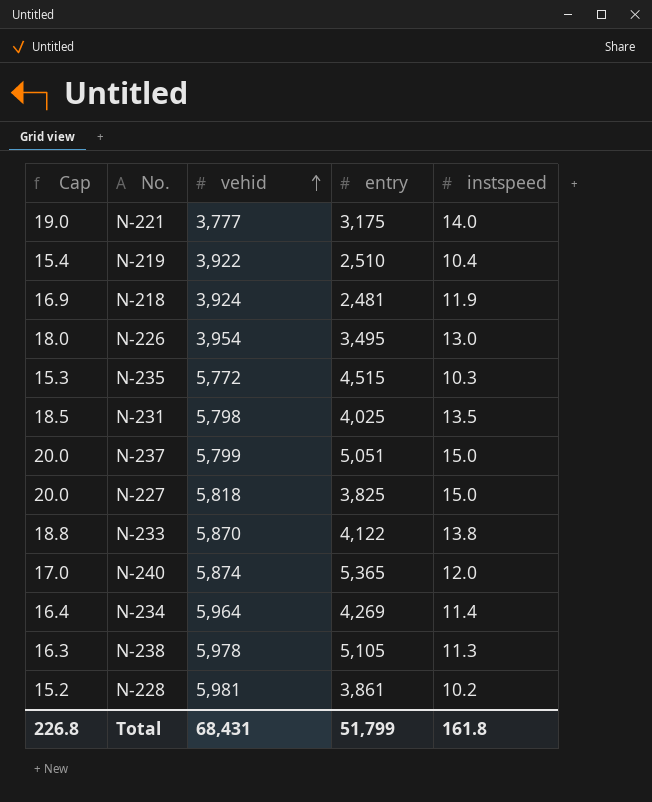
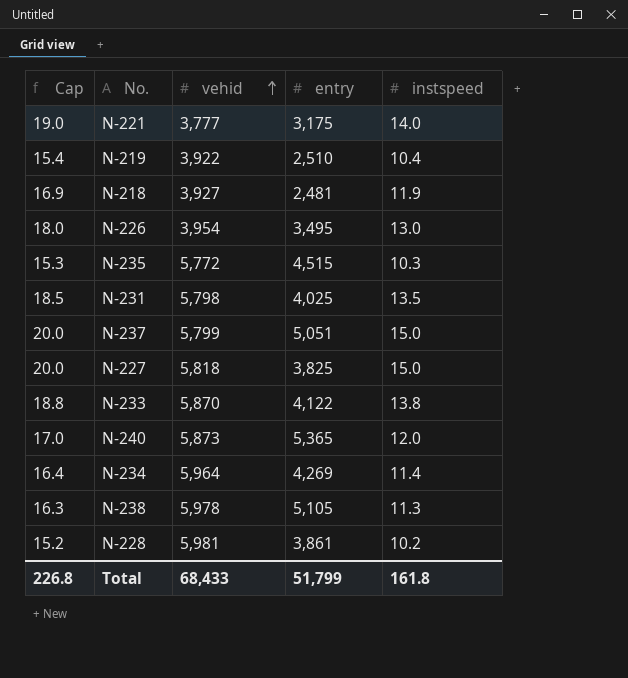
N-218 | vehid: 3,924 -> 3,927
N-240 | vehid: 5,874 -> 5,873
Total | vehid: 68,431 -> 68,433

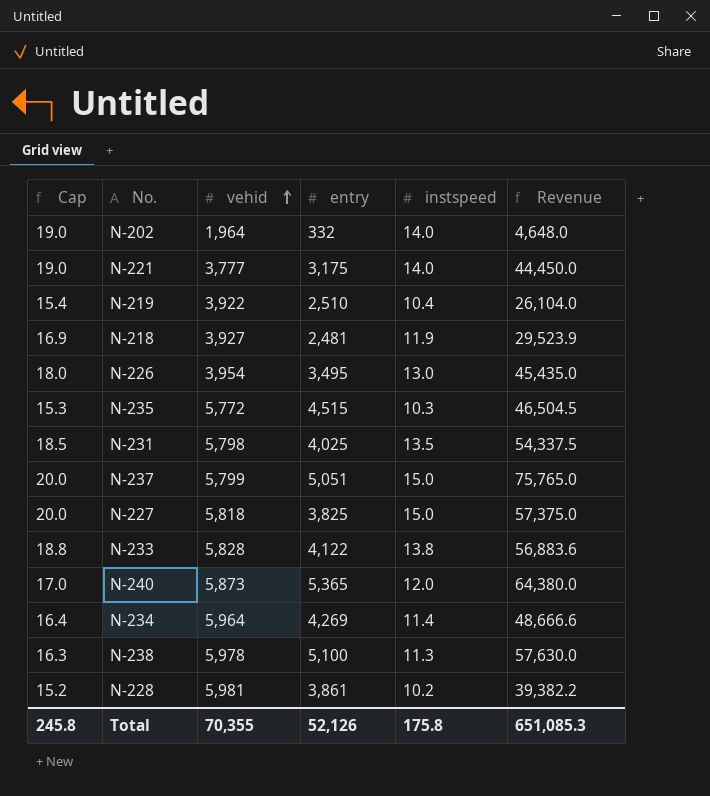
column Revenue | formula: none -> [entry] * [instspeed]
row N-202: none -> 19.0 | 1,964 | 332 | 14.0 | 4,648.0
N-233 | vehid: 5,870 -> 5,828
N-238 | entry: 5,105 -> 5,100
Total | Cap: 226.8 -> 245.8
Total | vehid: 68,433 -> 70,355
Total | entry: 51,799 -> 52,126
Total | instspeed: 161.8 -> 175.8

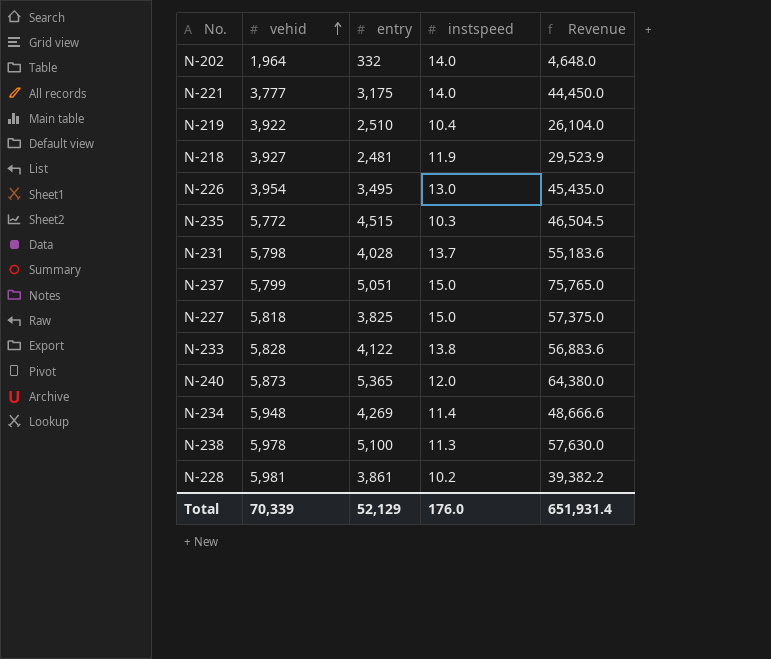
column Cap | formula: [instspeed] + 5 -> none
N-231 | entry: 4,025 -> 4,028
N-231 | instspeed: 13.5 -> 13.7
N-231 | Revenue: 54,337.5 -> 55,183.6
N-234 | vehid: 5,964 -> 5,948
Total | vehid: 70,355 -> 70,339
Total | entry: 52,126 -> 52,129
Total | instspeed: 175.8 -> 176.0
Total | Revenue: 651,085.3 -> 651,931.4

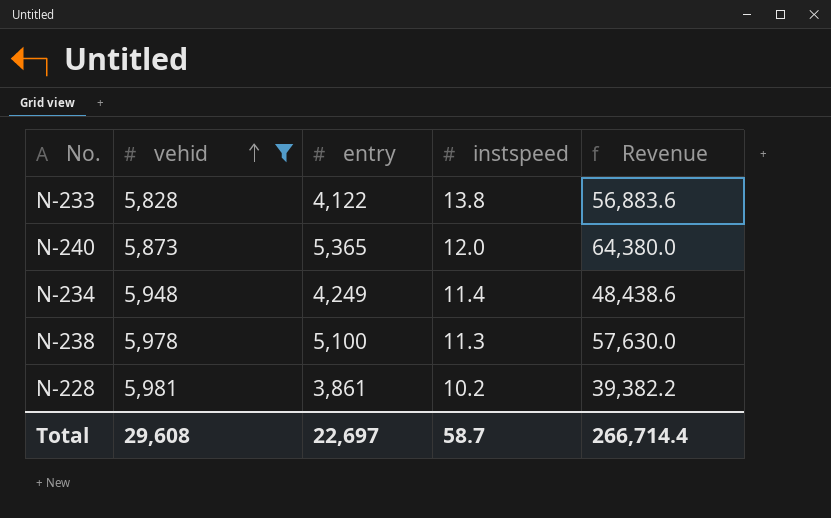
filter: none -> vehid >= 5,828
N-234 | entry: 4,269 -> 4,249
N-234 | Revenue: 48,666.6 -> 48,438.6
Total | vehid: 70,339 -> 29,608
Total | entry: 52,129 -> 22,697
Total | instspeed: 176.0 -> 58.7
Total | Revenue: 651,931.4 -> 266,714.4

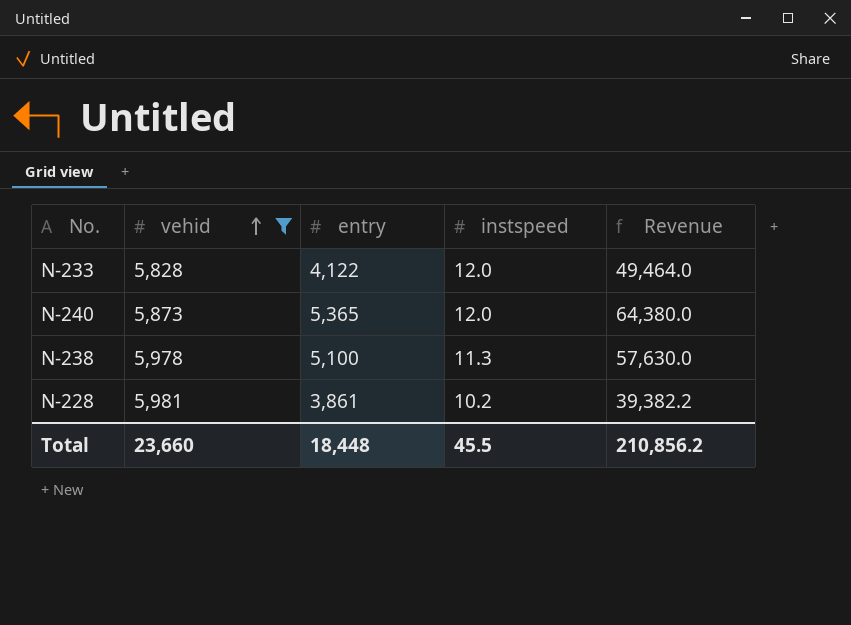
row N-234: 5,948 | 4,249 | 11.4 | 48,438.6 -> none
N-233 | instspeed: 13.8 -> 12.0
N-233 | Revenue: 56,883.6 -> 49,464.0
Total | vehid: 29,608 -> 23,660
Total | entry: 22,697 -> 18,448
Total | instspeed: 58.7 -> 45.5
Total | Revenue: 266,714.4 -> 210,856.2

